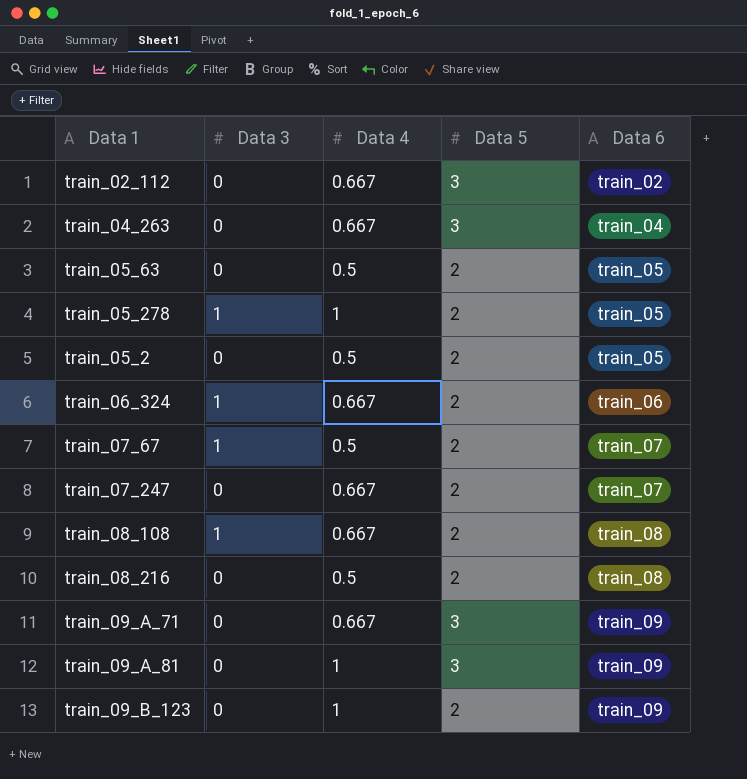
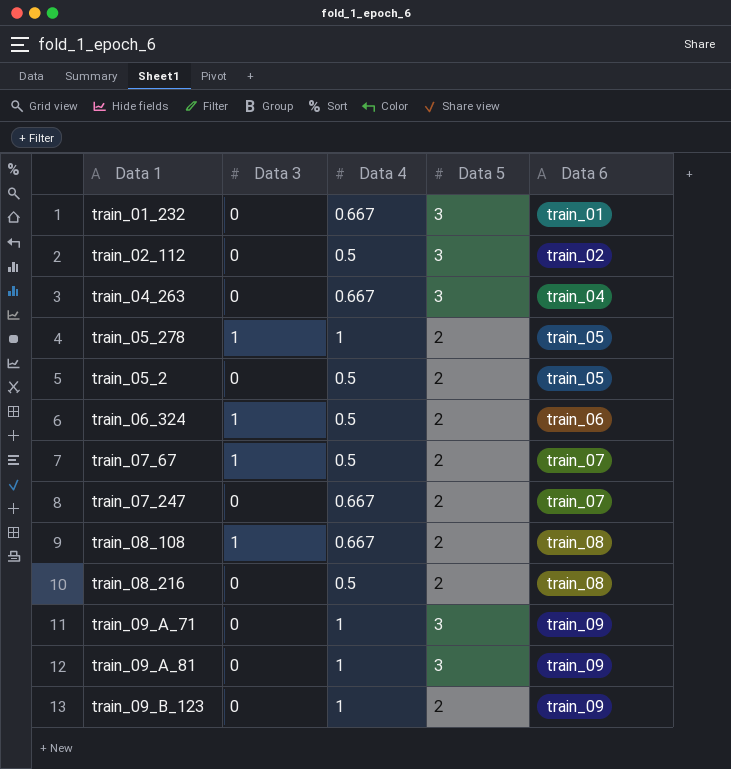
row train_05_63: 0 | 0.5 | 2 | train_05 -> none
row train_01_232: none -> 0 | 0.667 | 3 | train_01
train_02_112 | Data 4: 0.667 -> 0.5
train_06_324 | Data 4: 0.667 -> 0.5
train_09_A_71 | Data 4: 0.667 -> 1

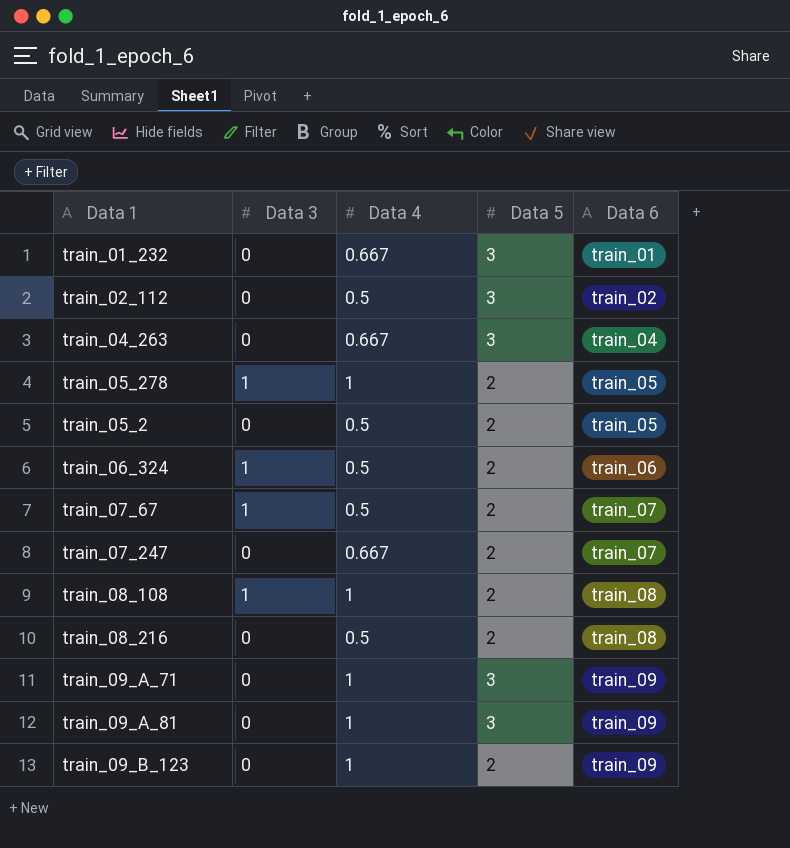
train_08_108 | Data 4: 0.667 -> 1

